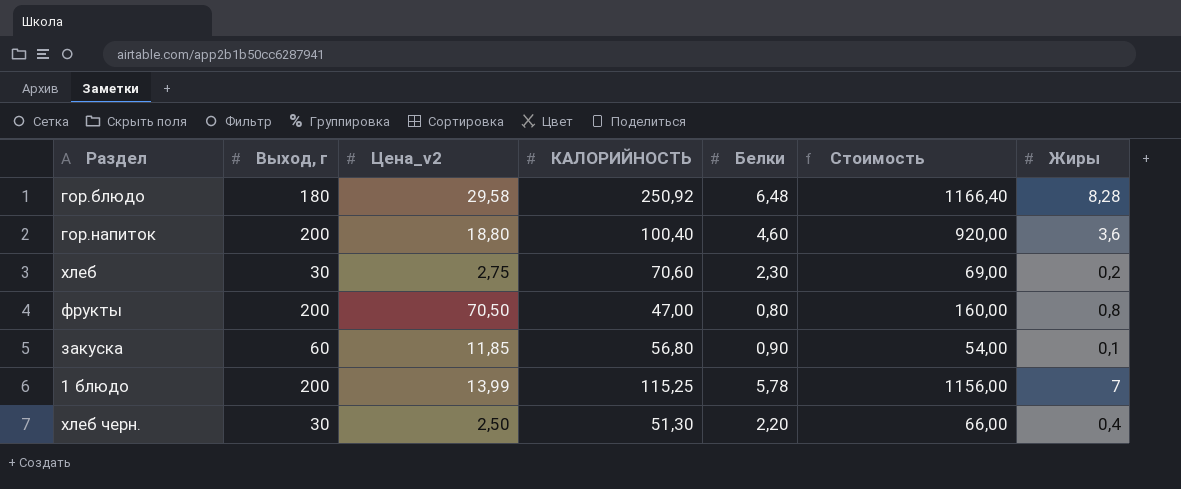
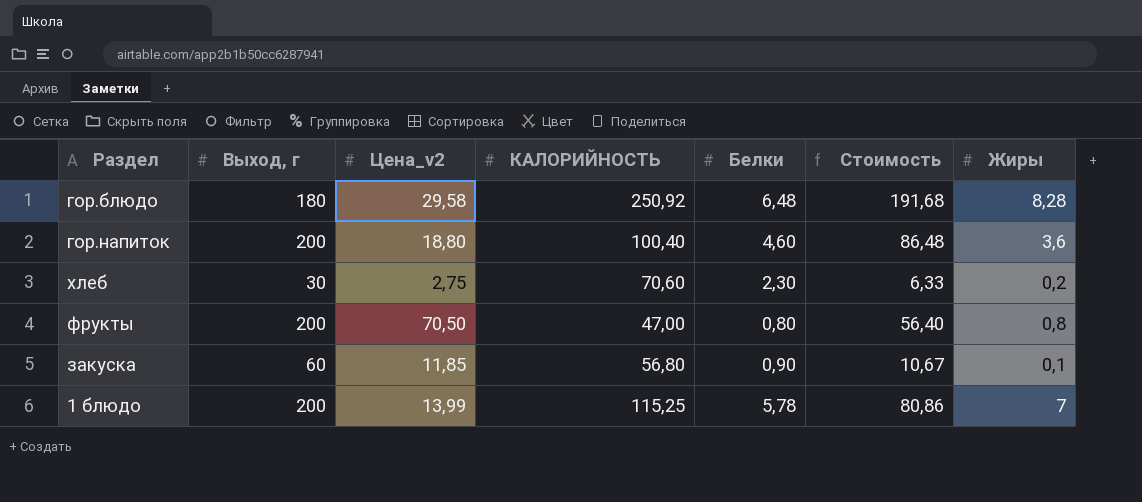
column Стоимость | formula: [Выход, г] * [Белки] -> [Цена_v2] * [Белки]
row хлеб черн.: 30 | 2,50 | 51,30 | 2,20 | 66,00 | 0,4 -> none

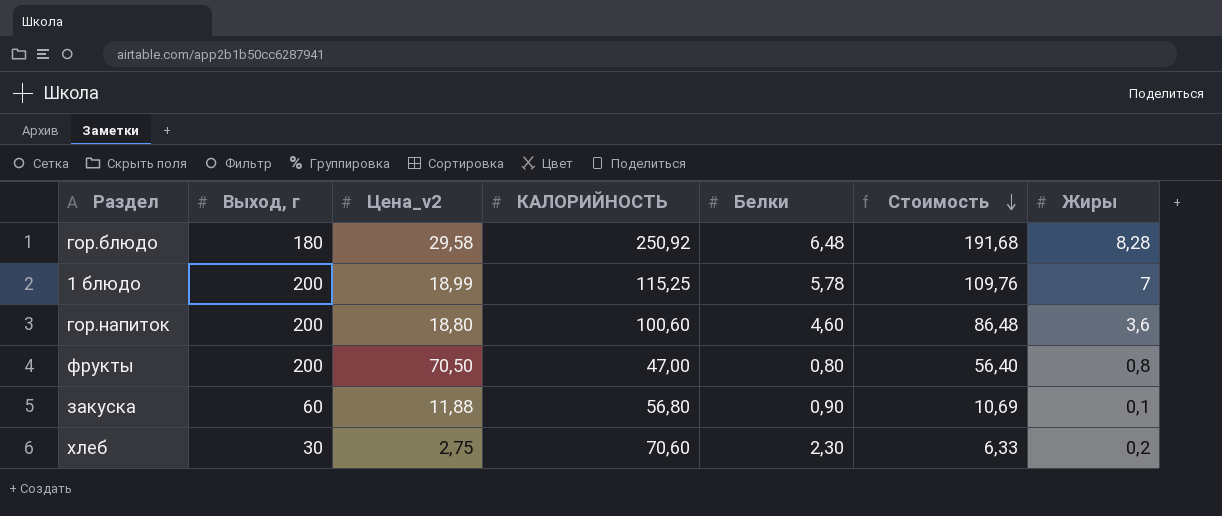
row order: none -> Стоимость descending
1 блюдо | Цена_v2: 13,99 -> 18,99
1 блюдо | Стоимость: 80,86 -> 109,76
гор.напиток | КАЛОРИЙНОСТЬ: 100,40 -> 100,60
закуска | Цена_v2: 11,85 -> 11,88
закуска | Стоимость: 10,67 -> 10,69

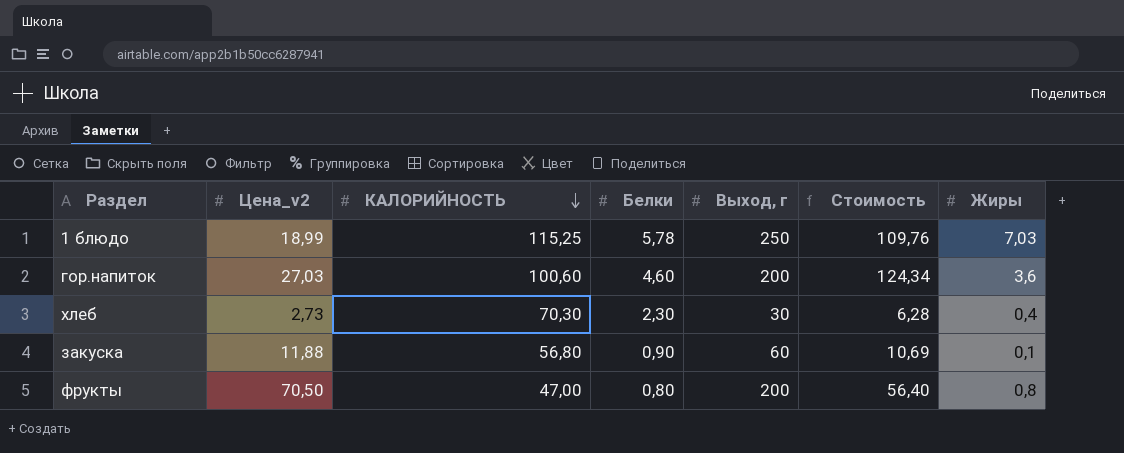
row order: Стоимость descending -> КАЛОРИЙНОСТЬ descending
column Выход, г | position: 2 -> 5
row гор.блюдо: 180 | 29,58 | 250,92 | 6,48 | 191,68 | 8,28 -> none
1 блюдо | Выход, г: 200 -> 250
1 блюдо | Жиры: 7 -> 7,03
гор.напиток | Цена_v2: 18,80 -> 27,03
гор.напиток | Стоимость: 86,48 -> 124,34
хлеб | Цена_v2: 2,75 -> 2,73
хлеб | КАЛОРИЙНОСТЬ: 70,60 -> 70,30
хлеб | Стоимость: 6,33 -> 6,28
хлеб | Жиры: 0,2 -> 0,4

